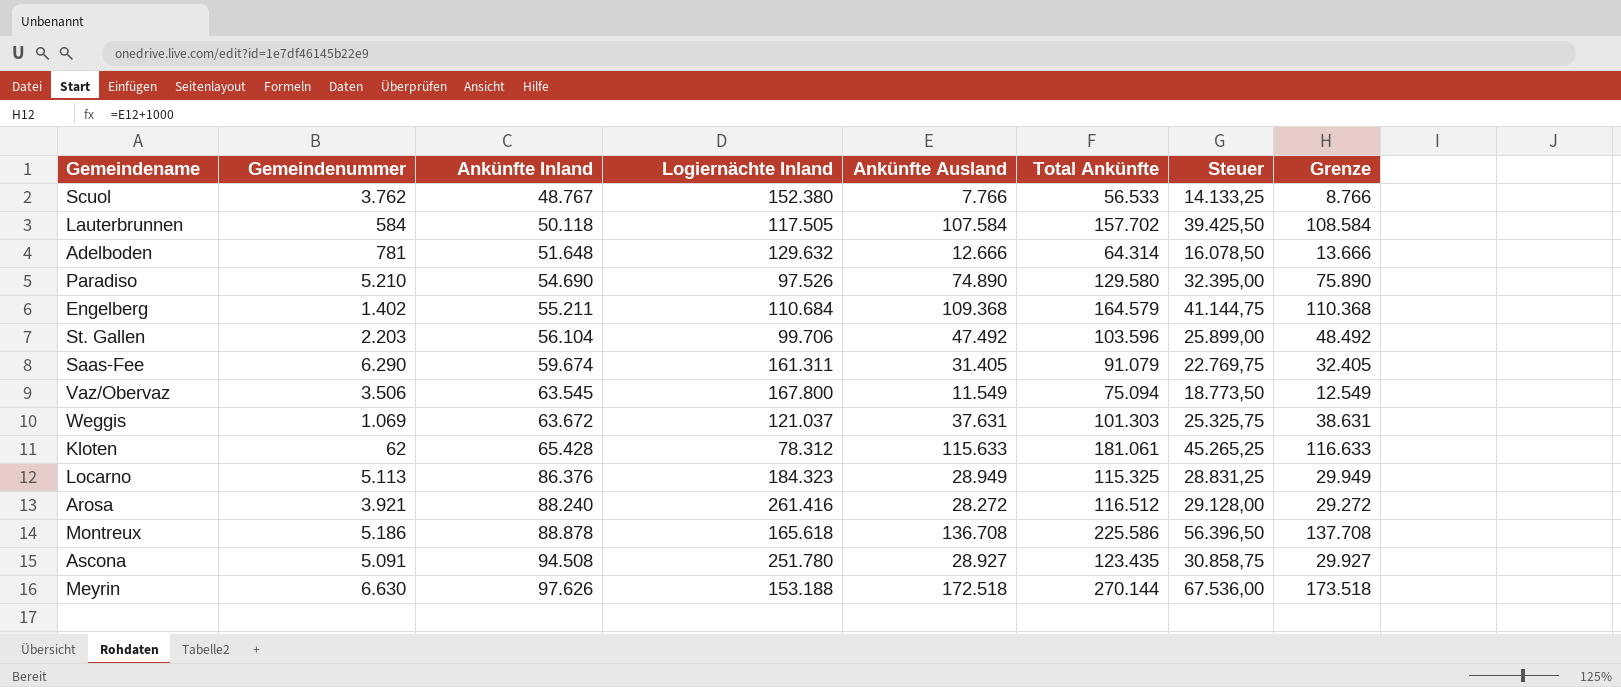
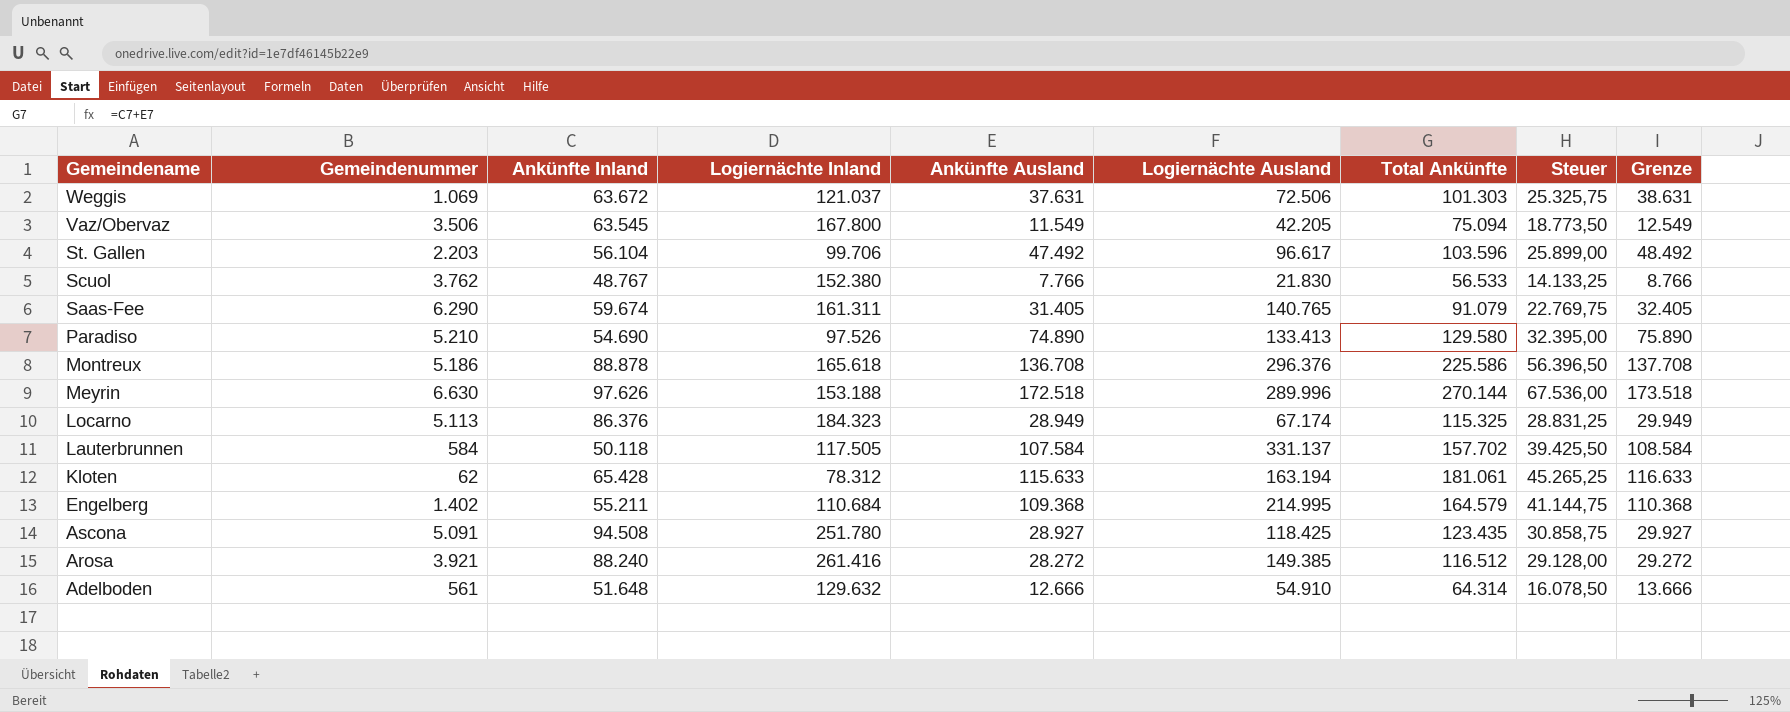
row order: Ankünfte Inland ascending -> Gemeindename descending
column Logiernächte Ausland | position: none -> 6
Adelboden | Gemeindenummer: 781 -> 561

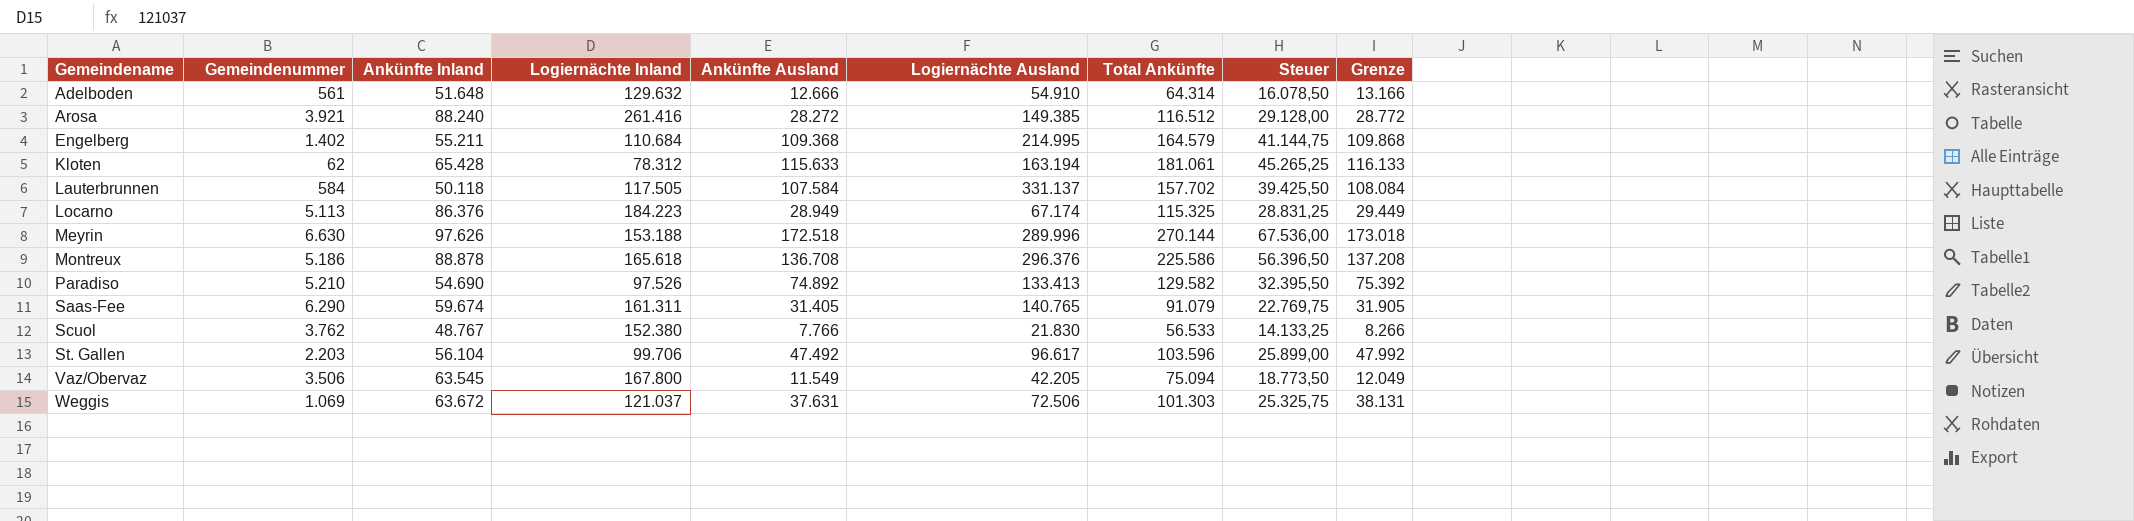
row order: Gemeindename descending -> Gemeindename ascending
column Grenze | formula: [Ankünfte Ausland] + 1000 -> [Ankünfte Ausland] + 500
row Ascona: 5.091 | 94.508 | 251.780 | 28.927 | 118.425 | 123.435 | 30.858,75 | 29.927 -> none
Locarno | Logiernächte Inland: 184.323 -> 184.223
Paradiso | Ankünfte Ausland: 74.890 -> 74.892
Paradiso | Total Ankünfte: 129.580 -> 129.582
Paradiso | Steuer: 32.395,00 -> 32.395,50

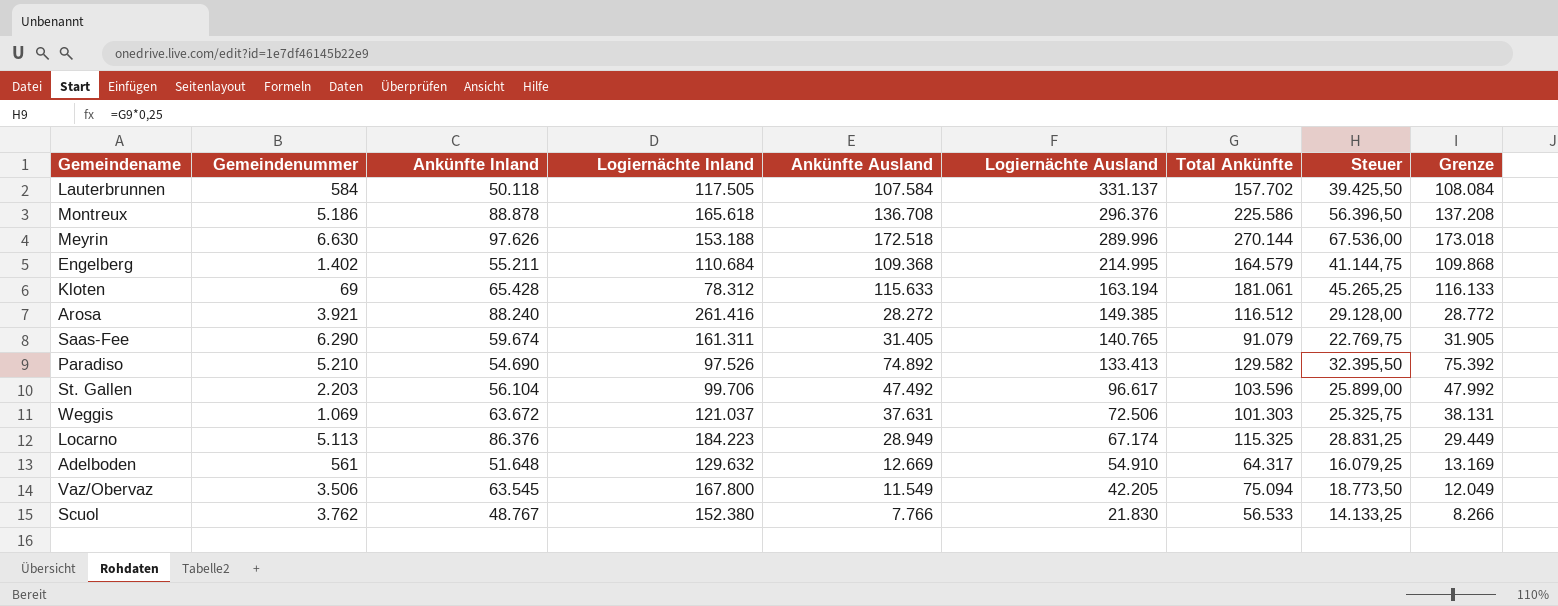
row order: Gemeindename ascending -> Logiernächte Ausland descending
Kloten | Gemeindenummer: 62 -> 69
Adelboden | Ankünfte Ausland: 12.666 -> 12.669
Adelboden | Total Ankünfte: 64.314 -> 64.317
Adelboden | Steuer: 16.078,50 -> 16.079,25
Adelboden | Grenze: 13.166 -> 13.169

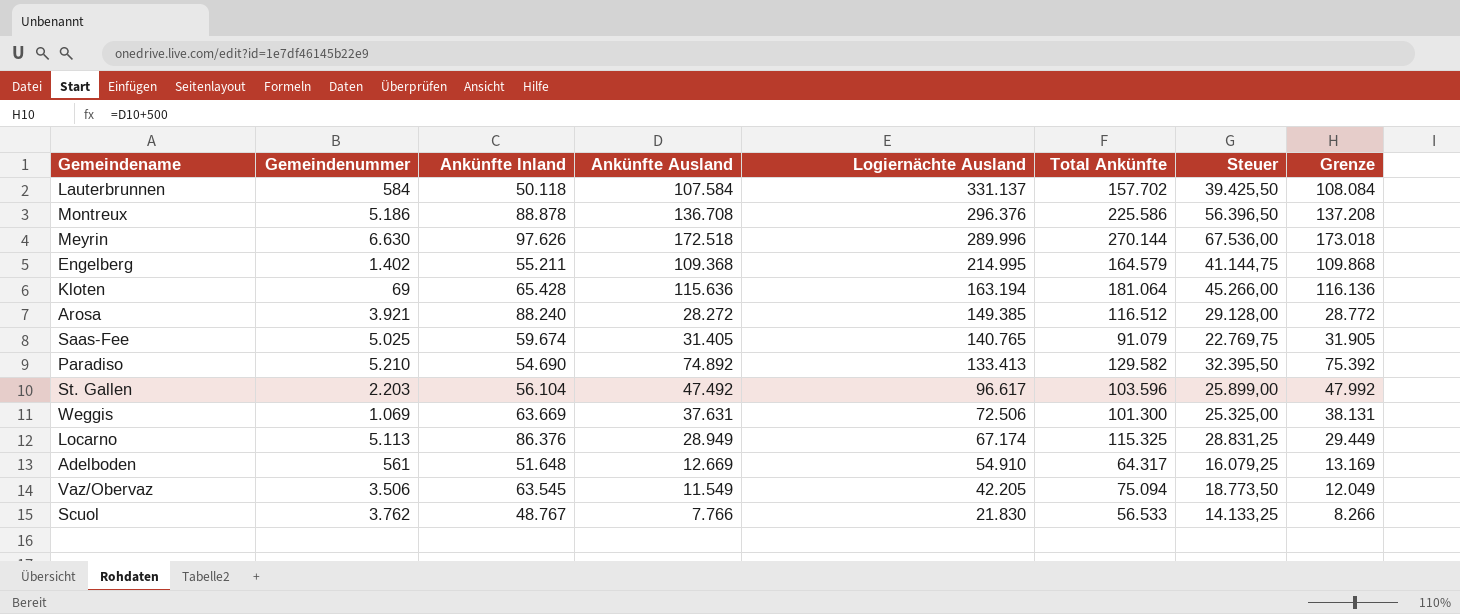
column Logiernächte Inland | position: 4 -> none
Kloten | Ankünfte Ausland: 115.633 -> 115.636
Kloten | Total Ankünfte: 181.061 -> 181.064
Kloten | Steuer: 45.265,25 -> 45.266,00
Kloten | Grenze: 116.133 -> 116.136
Saas-Fee | Gemeindenummer: 6.290 -> 5.025
Weggis | Ankünfte Inland: 63.672 -> 63.669
Weggis | Total Ankünfte: 101.303 -> 101.300
Weggis | Steuer: 25.325,75 -> 25.325,00

